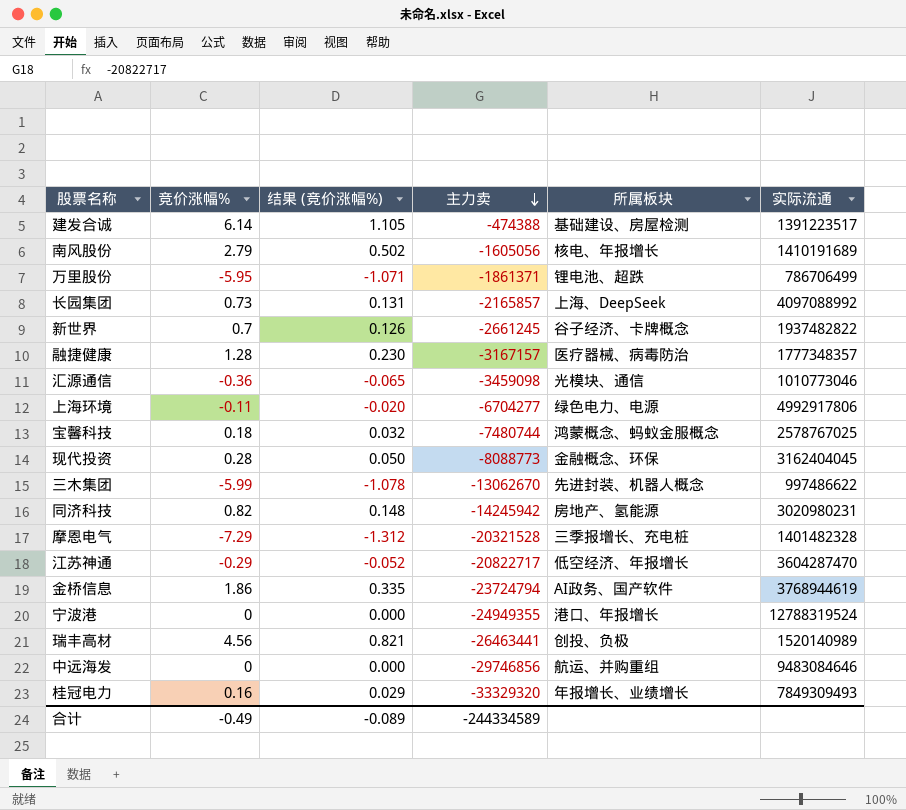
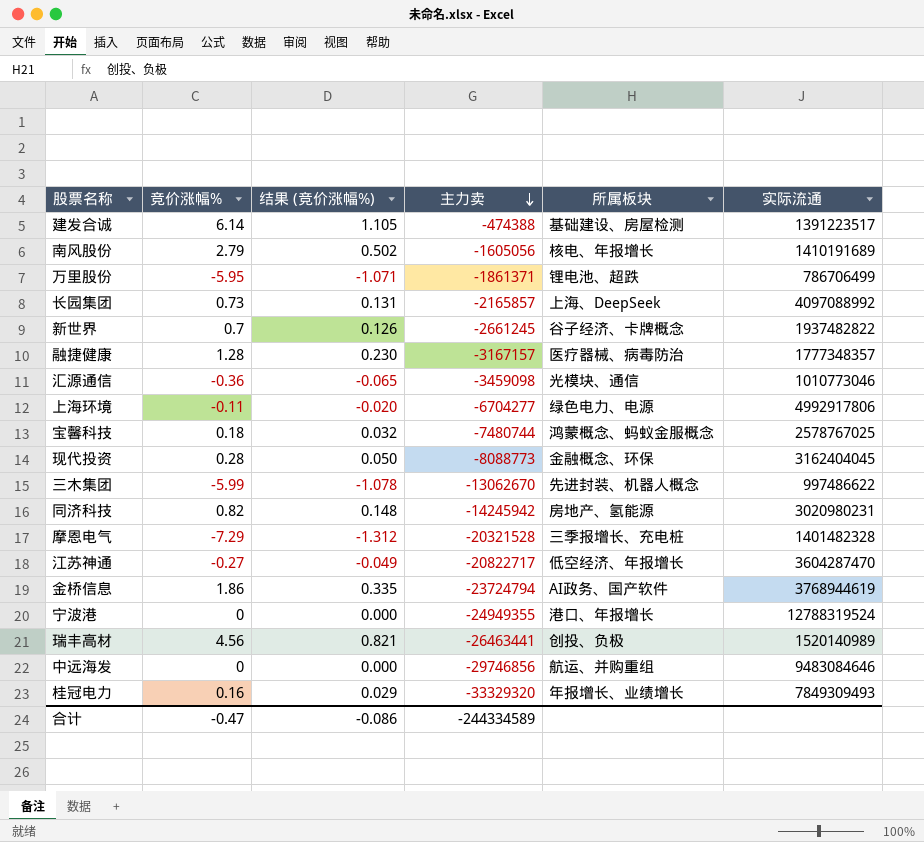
江苏神通 | 竞价涨幅%: -0.29 -> -0.27
江苏神通 | 结果 (竞价涨幅%): -0.052 -> -0.049
合计 | 竞价涨幅%: -0.49 -> -0.47
合计 | 结果 (竞价涨幅%): -0.089 -> -0.086

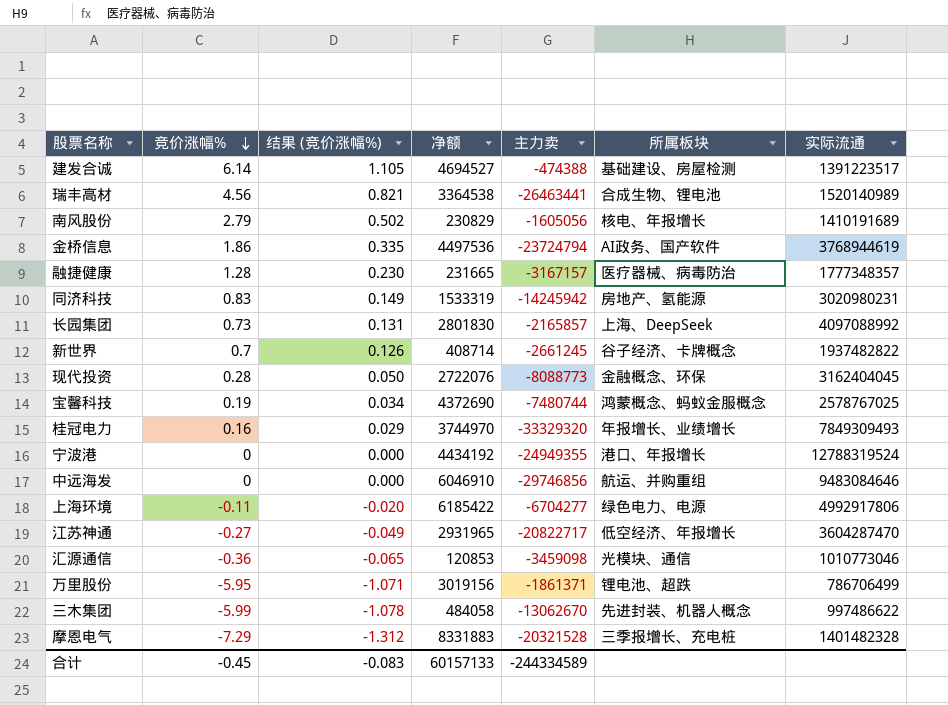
row order: 主力卖 descending -> 竞价涨幅% descending
column 净额 | position: none -> 4
瑞丰高材 | 所属板块: 创投、负极 -> 合成生物、锂电池
同济科技 | 竞价涨幅%: 0.82 -> 0.83
同济科技 | 结果 (竞价涨幅%): 0.148 -> 0.149
宝馨科技 | 竞价涨幅%: 0.18 -> 0.19
宝馨科技 | 结果 (竞价涨幅%): 0.032 -> 0.034
合计 | 竞价涨幅%: -0.47 -> -0.45
合计 | 结果 (竞价涨幅%): -0.086 -> -0.083

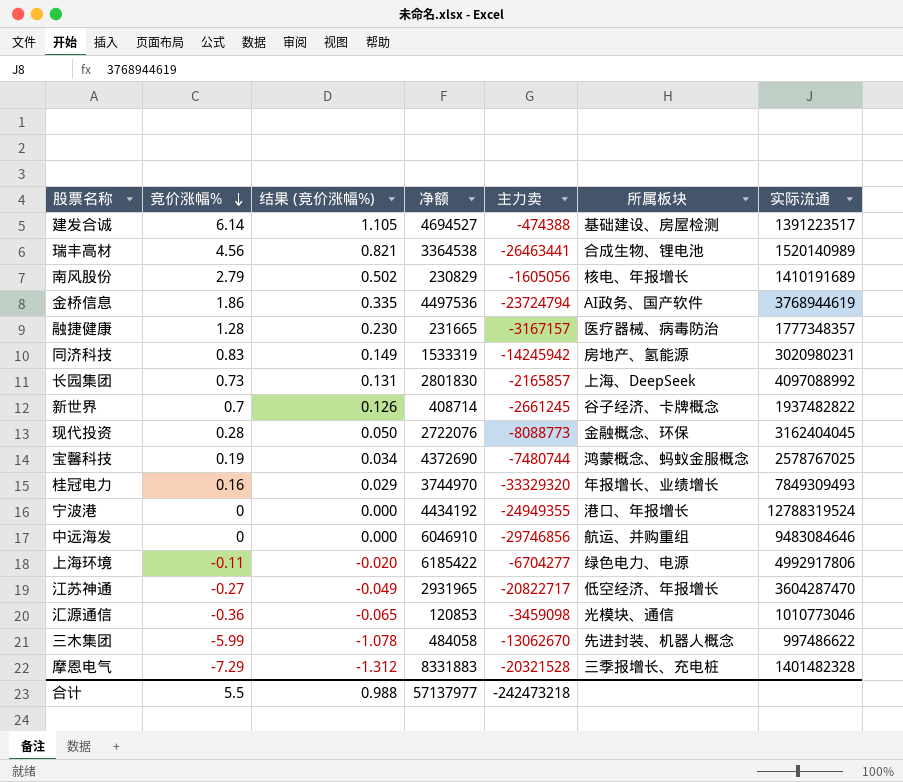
row 万里股份: -5.95 | -1.071 | 3019156 | -1861371 | 锂电池、超跌 | 786706499 -> none
合计 | 竞价涨幅%: -0.45 -> 5.5
合计 | 结果 (竞价涨幅%): -0.083 -> 0.988
合计 | 净额: 60157133 -> 57137977
合计 | 主力卖: -244334589 -> -242473218

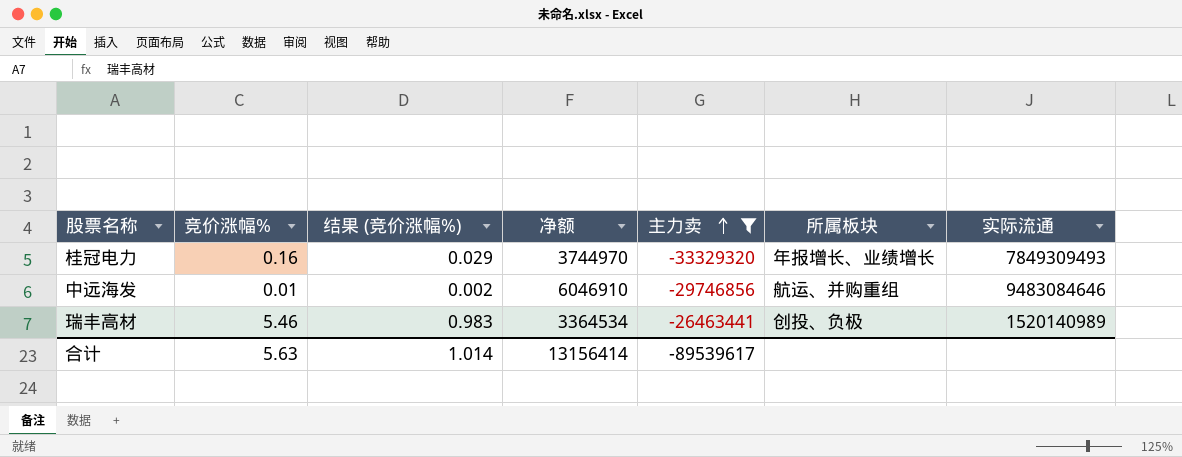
filter: none -> 主力卖 <= -26463441
row order: 竞价涨幅% descending -> 主力卖 ascending
中远海发 | 竞价涨幅%: 0 -> 0.01
中远海发 | 结果 (竞价涨幅%): 0.000 -> 0.002
瑞丰高材 | 竞价涨幅%: 4.56 -> 5.46
瑞丰高材 | 结果 (竞价涨幅%): 0.821 -> 0.983
瑞丰高材 | 净额: 3364538 -> 3364534
瑞丰高材 | 所属板块: 合成生物、锂电池 -> 创投、负极
合计 | 竞价涨幅%: 5.5 -> 5.63
合计 | 结果 (竞价涨幅%): 0.988 -> 1.014
合计 | 净额: 57137977 -> 13156414
合计 | 主力卖: -242473218 -> -89539617

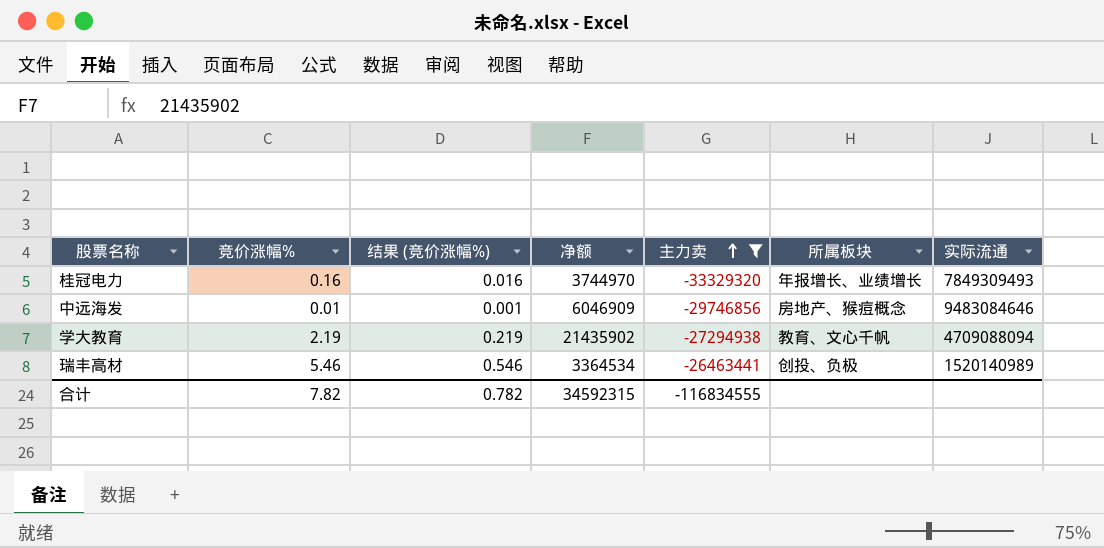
column 结果 (竞价涨幅%) | formula: [竞价涨幅%] * 0.18 -> [竞价涨幅%] * 0.1
中远海发 | 净额: 6046910 -> 6046909
中远海发 | 所属板块: 航运、并购重组 -> 房地产、猴痘概念
row 学大教育: none -> 2.19 | 0.219 | 21435902 | -27294938 | 教育、文心千帆 | 4709088094
合计 | 竞价涨幅%: 5.63 -> 7.82
合计 | 结果 (竞价涨幅%): 1.014 -> 0.782
合计 | 净额: 13156414 -> 34592315
合计 | 主力卖: -89539617 -> -116834555

